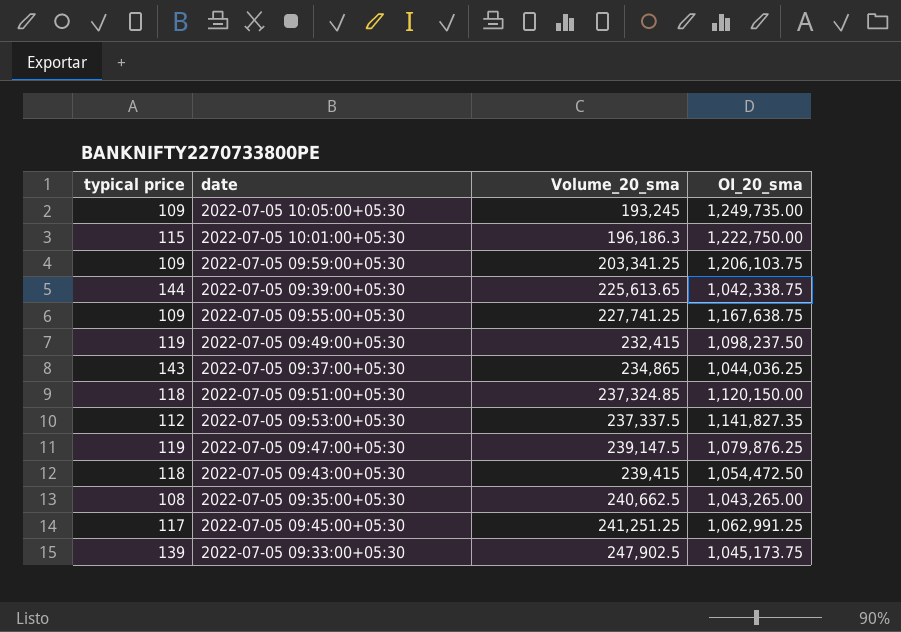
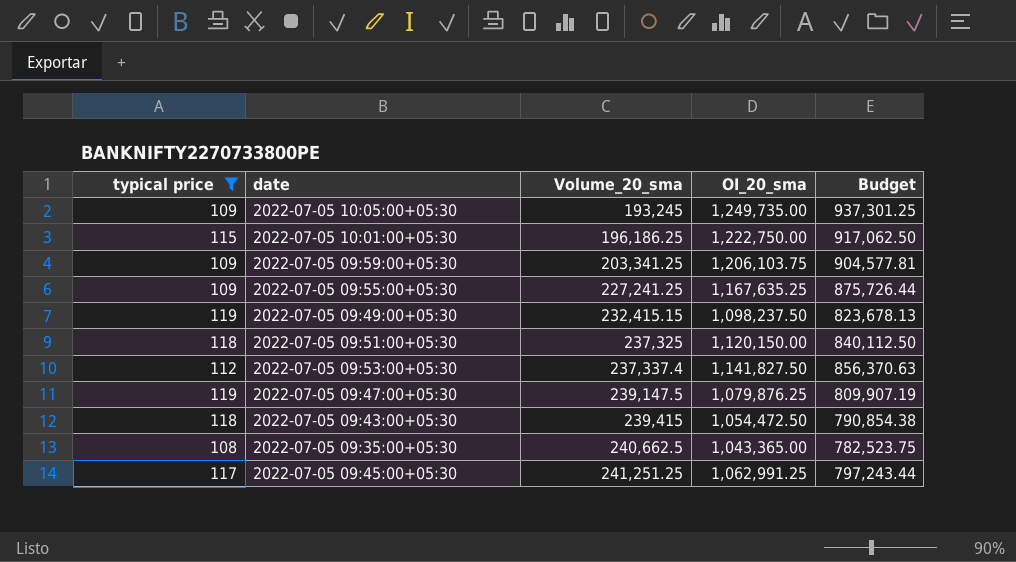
filter: none -> typical price <= 119
column Budget | formula: none -> [OI_20_sma] * 0.75
2022-07-05 10:01:00+05:30 | Volume_20_sma: 196,186.3 -> 196,186.25
2022-07-05 09:55:00+05:30 | Volume_20_sma: 227,741.25 -> 227,241.25
2022-07-05 09:55:00+05:30 | OI_20_sma: 1,167,638.75 -> 1,167,635.25
2022-07-05 09:49:00+05:30 | Volume_20_sma: 232,415 -> 232,415.15
2022-07-05 09:51:00+05:30 | Volume_20_sma: 237,324.85 -> 237,325
2022-07-05 09:53:00+05:30 | Volume_20_sma: 237,337.5 -> 237,337.4
2022-07-05 09:53:00+05:30 | OI_20_sma: 1,141,827.35 -> 1,141,827.50
2022-07-05 09:35:00+05:30 | OI_20_sma: 1,043,265.00 -> 1,043,365.00

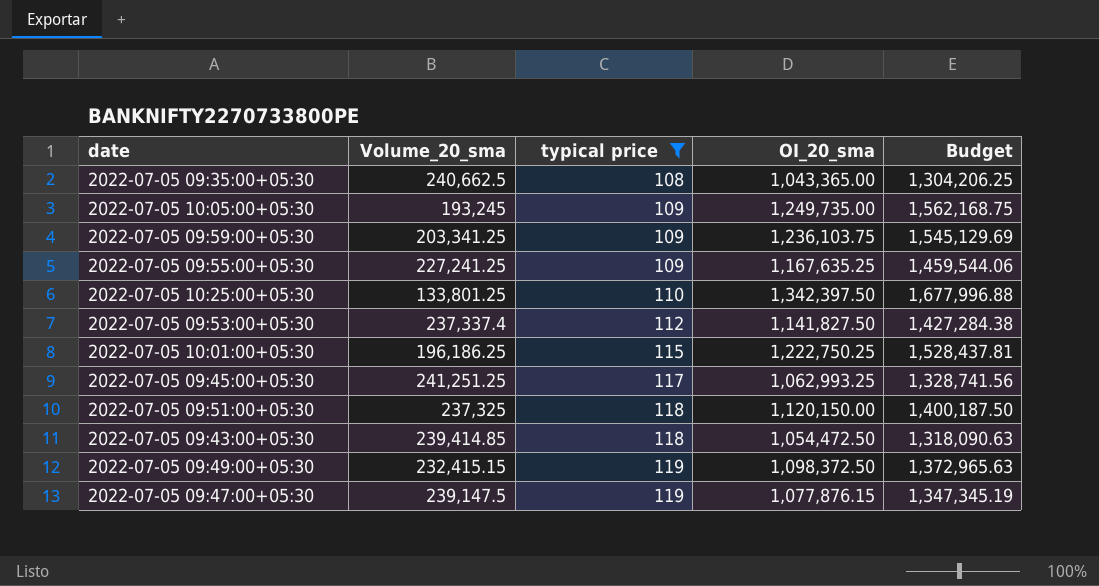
row order: Volume_20_sma ascending -> typical price ascending
column typical price | position: 1 -> 3
column Budget | formula: [OI_20_sma] * 0.75 -> [OI_20_sma] * 1.25
2022-07-05 09:59:00+05:30 | OI_20_sma: 1,206,103.75 -> 1,236,103.75
row 2022-07-05 10:25:00+05:30: none -> 133,801.25 | 110 | 1,342,397.50 | 1,677,996.88
2022-07-05 10:01:00+05:30 | OI_20_sma: 1,222,750.00 -> 1,222,750.25
2022-07-05 09:45:00+05:30 | OI_20_sma: 1,062,991.25 -> 1,062,993.25
2022-07-05 09:43:00+05:30 | Volume_20_sma: 239,415 -> 239,414.85
2022-07-05 09:49:00+05:30 | OI_20_sma: 1,098,237.50 -> 1,098,372.50
2022-07-05 09:47:00+05:30 | OI_20_sma: 1,079,876.25 -> 1,077,876.15

